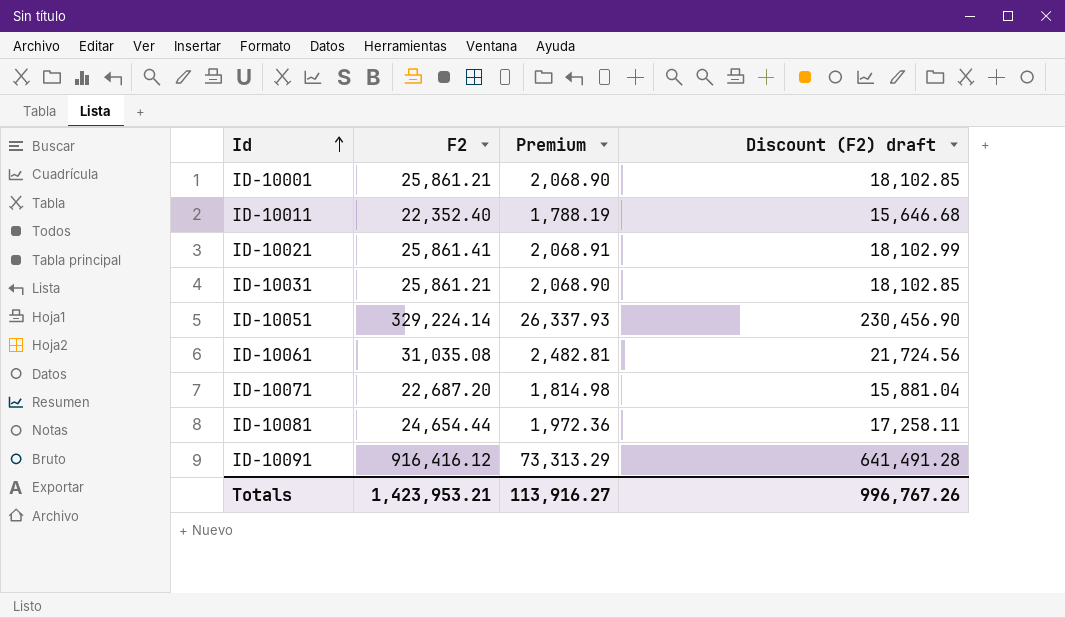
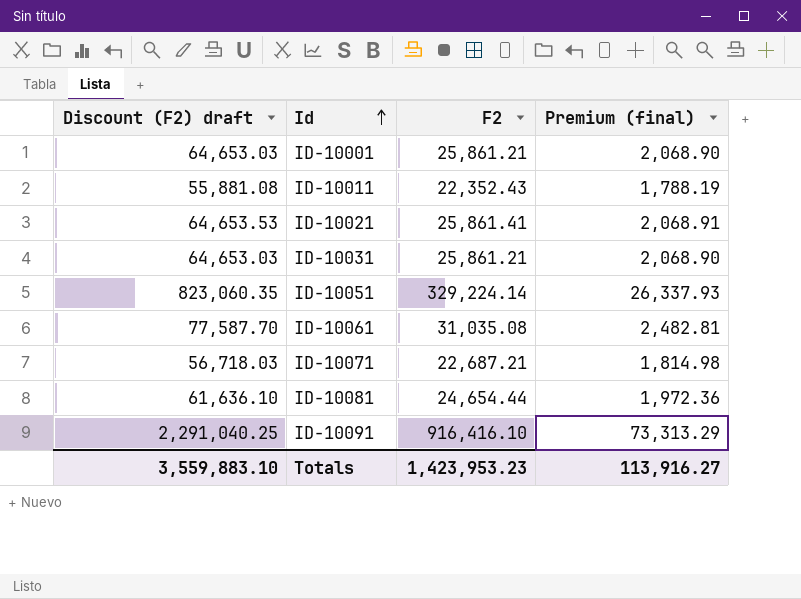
column Discount (F2) draft | formula: [F2] * 0.7 -> [F2] * 2.5
column Discount (F2) draft | position: 4 -> 1
column name: Premium -> Premium (final)
ID-10011 | F2: 22,352.40 -> 22,352.43
ID-10071 | F2: 22,687.20 -> 22,687.21
ID-10091 | F2: 916,416.12 -> 916,416.10
Totals | Discount (F2) draft: 996,767.26 -> 3,559,883.10
Totals | F2: 1,423,953.21 -> 1,423,953.23

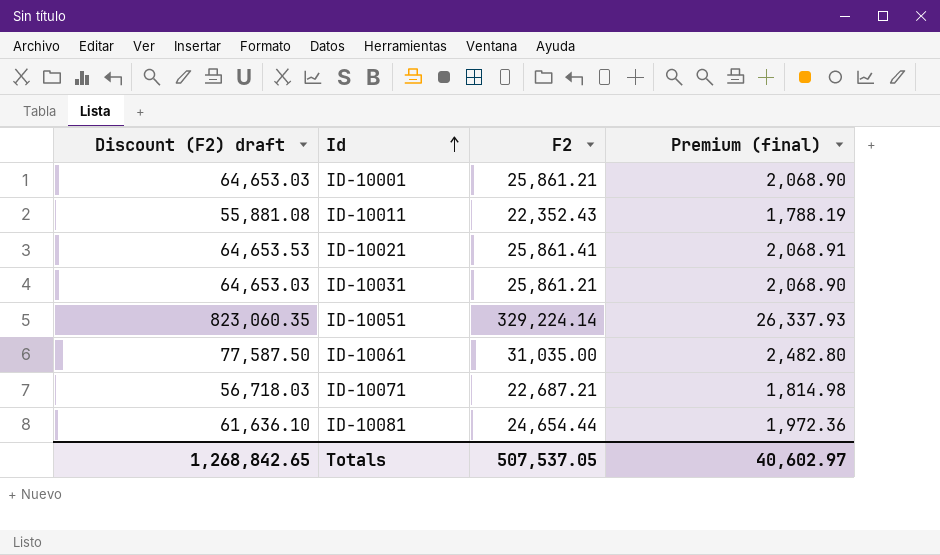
row ID-10091: 2,291,040.25 | 916,416.10 | 73,313.29 -> none
ID-10061 | Discount (F2) draft: 77,587.70 -> 77,587.50
ID-10061 | F2: 31,035.08 -> 31,035.00
ID-10061 | Premium (final): 2,482.81 -> 2,482.80
Totals | Discount (F2) draft: 3,559,883.10 -> 1,268,842.65
Totals | F2: 1,423,953.23 -> 507,537.05
Totals | Premium (final): 113,916.27 -> 40,602.97

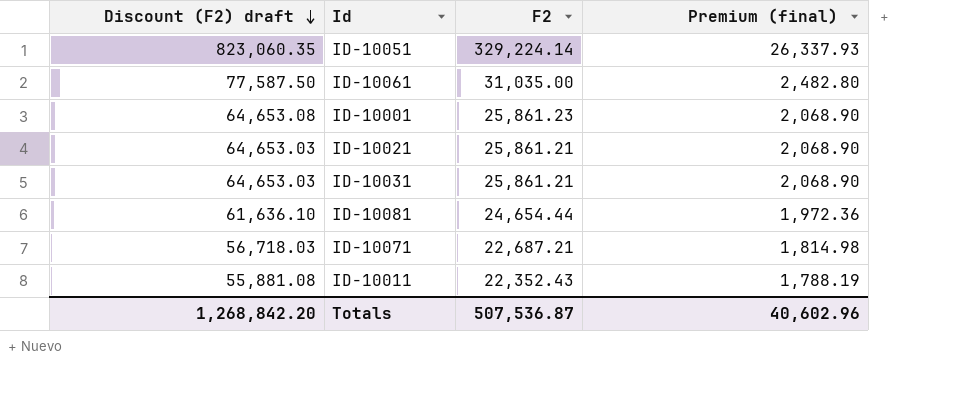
row order: Id ascending -> Discount (F2) draft descending
ID-10001 | Discount (F2) draft: 64,653.03 -> 64,653.08
ID-10001 | F2: 25,861.21 -> 25,861.23
ID-10021 | Discount (F2) draft: 64,653.53 -> 64,653.03
ID-10021 | F2: 25,861.41 -> 25,861.21
ID-10021 | Premium (final): 2,068.91 -> 2,068.90
Totals | Discount (F2) draft: 1,268,842.65 -> 1,268,842.20
Totals | F2: 507,537.05 -> 507,536.87
Totals | Premium (final): 40,602.97 -> 40,602.96

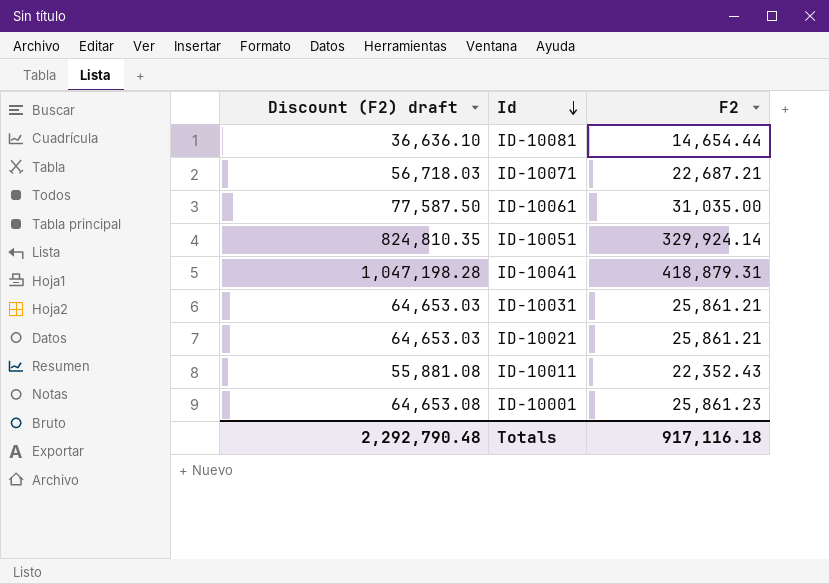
row order: Discount (F2) draft descending -> Id descending
column Premium (final) | formula: [F2] * 0.08 -> none
ID-10081 | Discount (F2) draft: 61,636.10 -> 36,636.10
ID-10081 | F2: 24,654.44 -> 14,654.44
ID-10051 | Discount (F2) draft: 823,060.35 -> 824,810.35
ID-10051 | F2: 329,224.14 -> 329,924.14
row ID-10041: none -> 1,047,198.28 | 418,879.31
Totals | Discount (F2) draft: 1,268,842.20 -> 2,292,790.48
Totals | F2: 507,536.87 -> 917,116.18

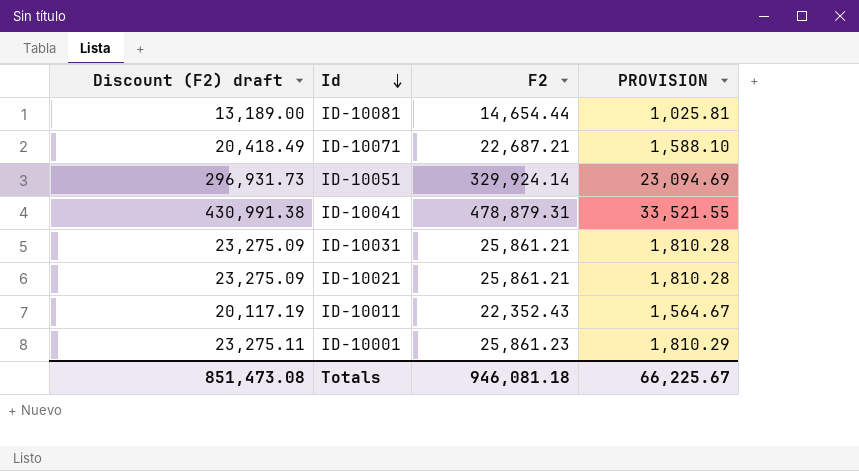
column Discount (F2) draft | formula: [F2] * 2.5 -> [F2] * 0.9
column PROVISION | formula: none -> [F2] * 0.07
row ID-10061: 77,587.50 | 31,035.00 -> none
ID-10041 | F2: 418,879.31 -> 478,879.31
Totals | Discount (F2) draft: 2,292,790.48 -> 851,473.08
Totals | F2: 917,116.18 -> 946,081.18

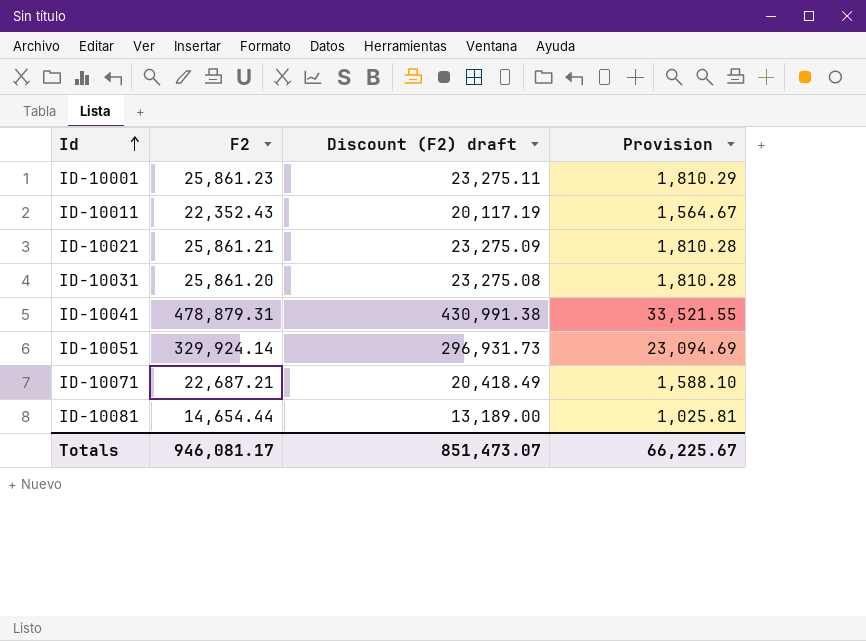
row order: Id descending -> Id ascending
column Discount (F2) draft | position: 1 -> 3
column name: PROVISION -> Provision
ID-10031 | F2: 25,861.21 -> 25,861.20
ID-10031 | Discount (F2) draft: 23,275.09 -> 23,275.08
Totals | F2: 946,081.18 -> 946,081.17
Totals | Discount (F2) draft: 851,473.08 -> 851,473.07

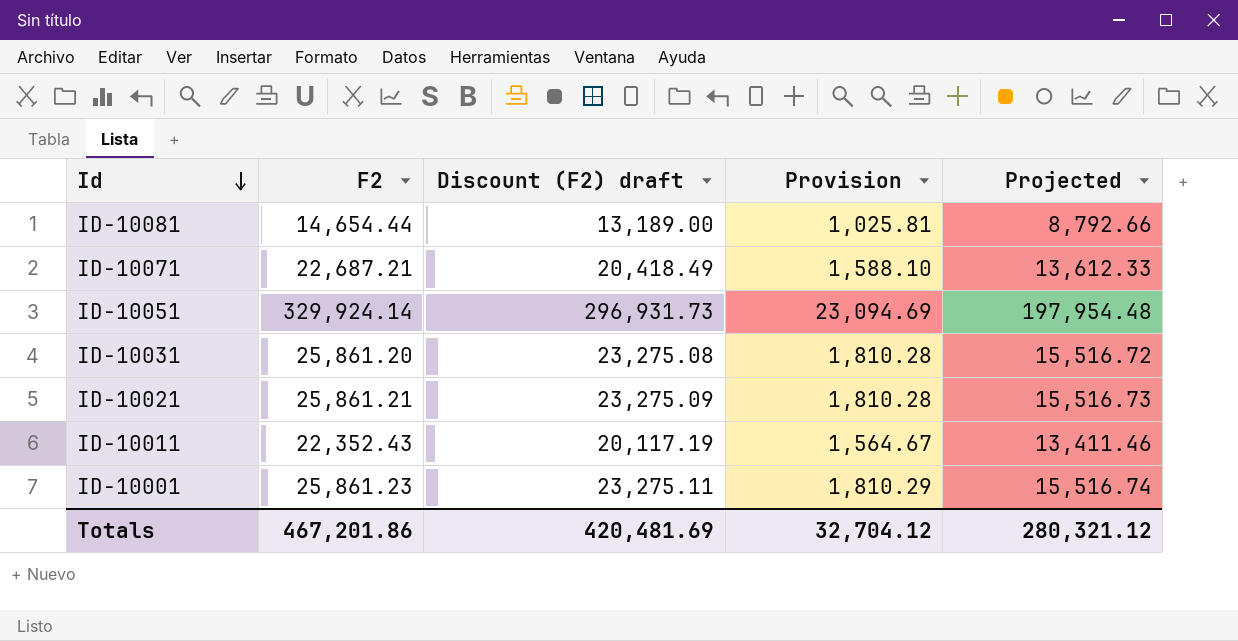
row order: Id ascending -> Id descending
column Projected | formula: none -> [F2] * 0.6
row ID-10041: 478,879.31 | 430,991.38 | 33,521.55 -> none
Totals | F2: 946,081.17 -> 467,201.86
Totals | Discount (F2) draft: 851,473.07 -> 420,481.69
Totals | Provision: 66,225.67 -> 32,704.12

